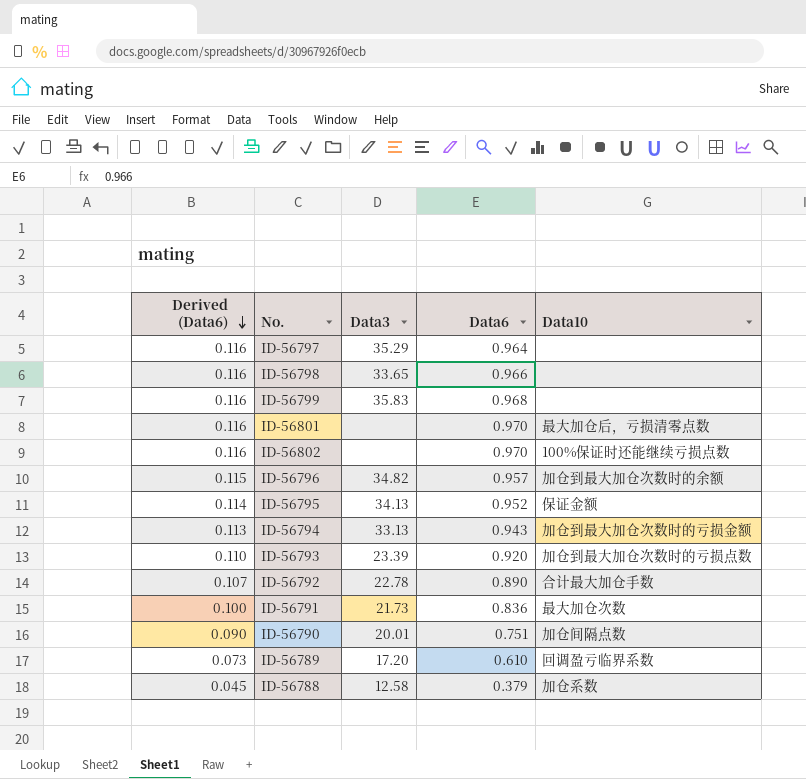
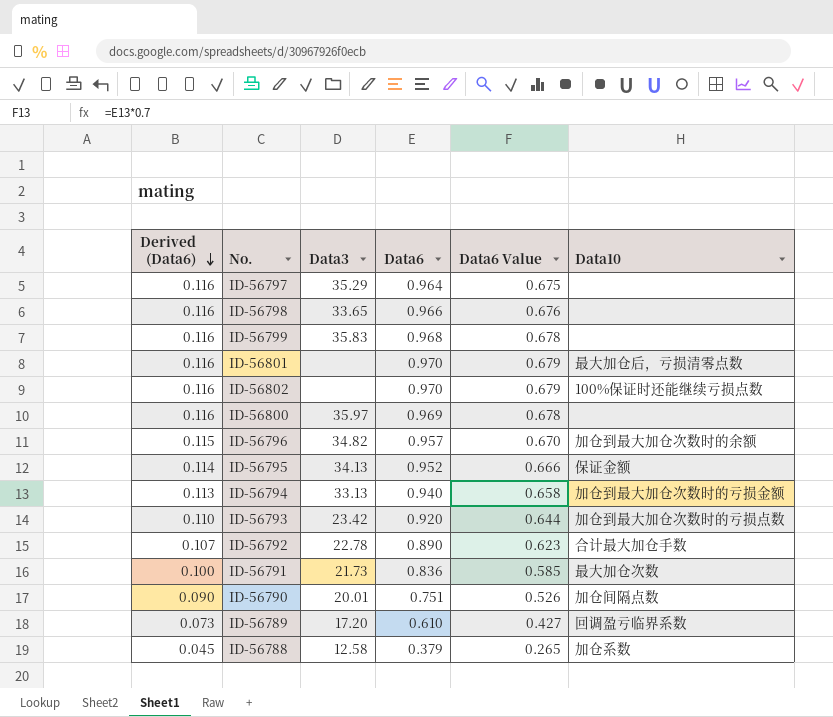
column Data6 Value | formula: none -> [Data6] * 0.7
row ID-56800: none -> 0.116 | 35.97 | 0.969 | 0.678 | none
ID-56794 | Data6: 0.943 -> 0.940
ID-56793 | Data3: 23.39 -> 23.42

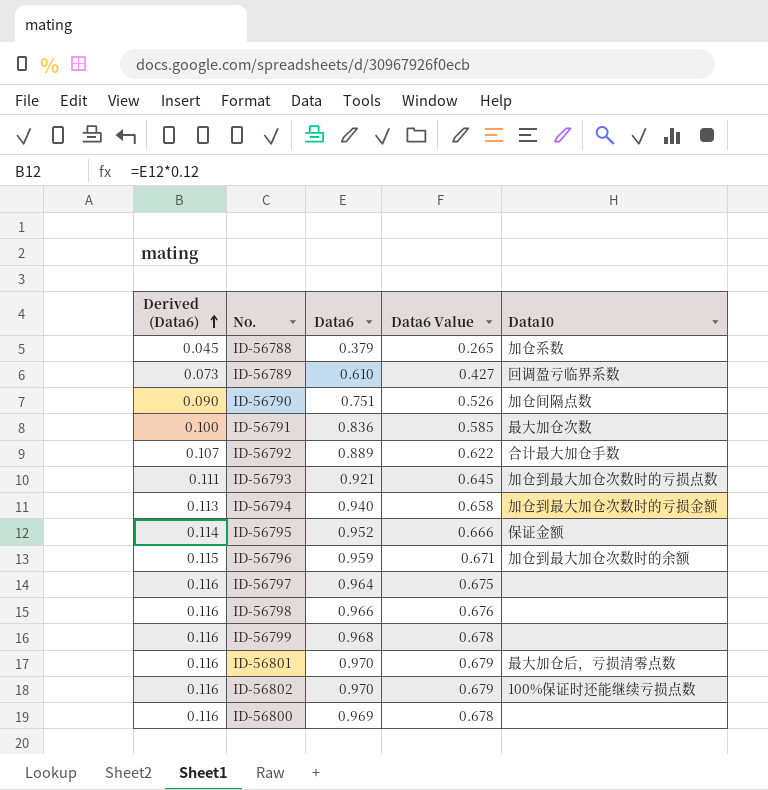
row order: Derived (Data6) descending -> Derived (Data6) ascending
column Data3 | position: 3 -> none
ID-56792 | Data6: 0.890 -> 0.889
ID-56792 | Data6 Value: 0.623 -> 0.622
ID-56793 | Derived (Data6): 0.110 -> 0.111
ID-56793 | Data6: 0.920 -> 0.921
ID-56793 | Data6 Value: 0.644 -> 0.645
ID-56796 | Data6: 0.957 -> 0.959
ID-56796 | Data6 Value: 0.670 -> 0.671

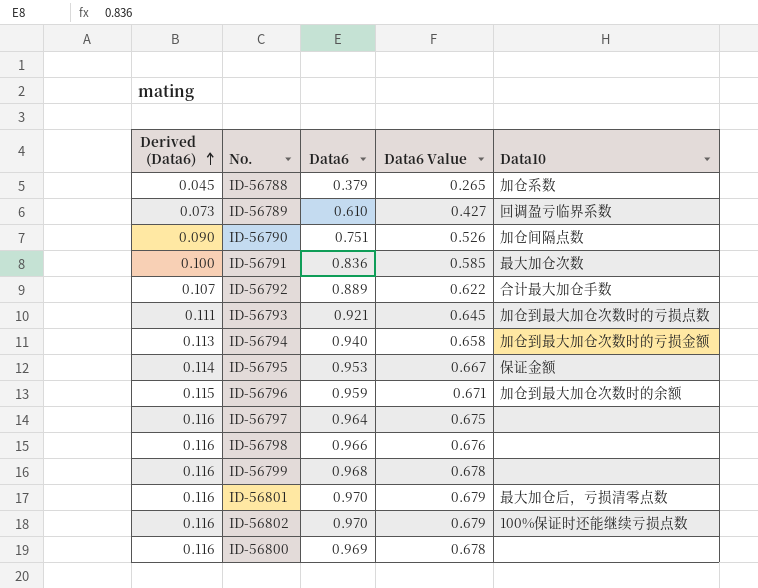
ID-56795 | Data6: 0.952 -> 0.953
ID-56795 | Data6 Value: 0.666 -> 0.667

